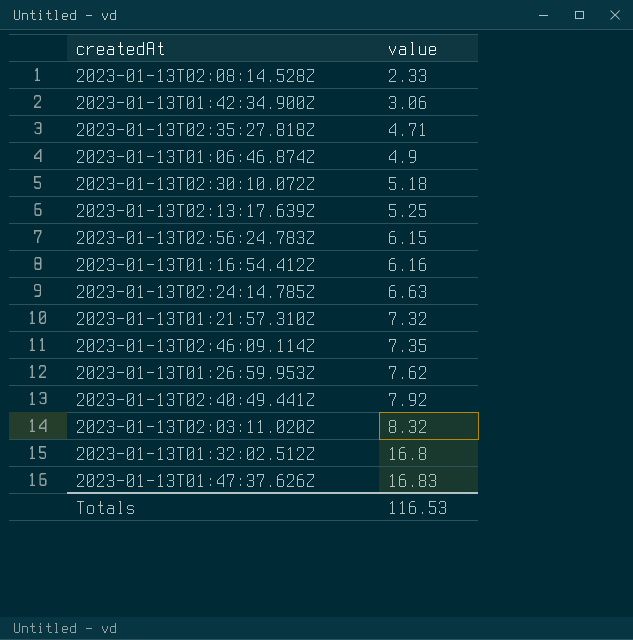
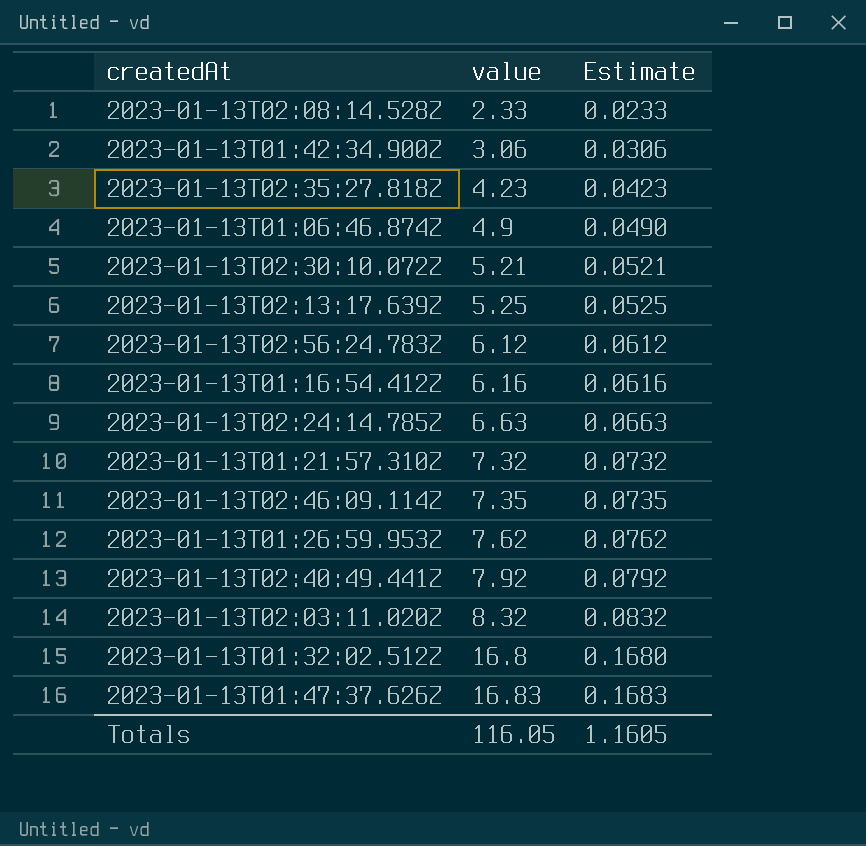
column Estimate | formula: none -> [value] * 0.01
2023-01-13T02:35:27.818Z | value: 4.71 -> 4.23
2023-01-13T02:30:10.072Z | value: 5.18 -> 5.21
2023-01-13T02:56:24.783Z | value: 6.15 -> 6.12
Totals | value: 116.53 -> 116.05

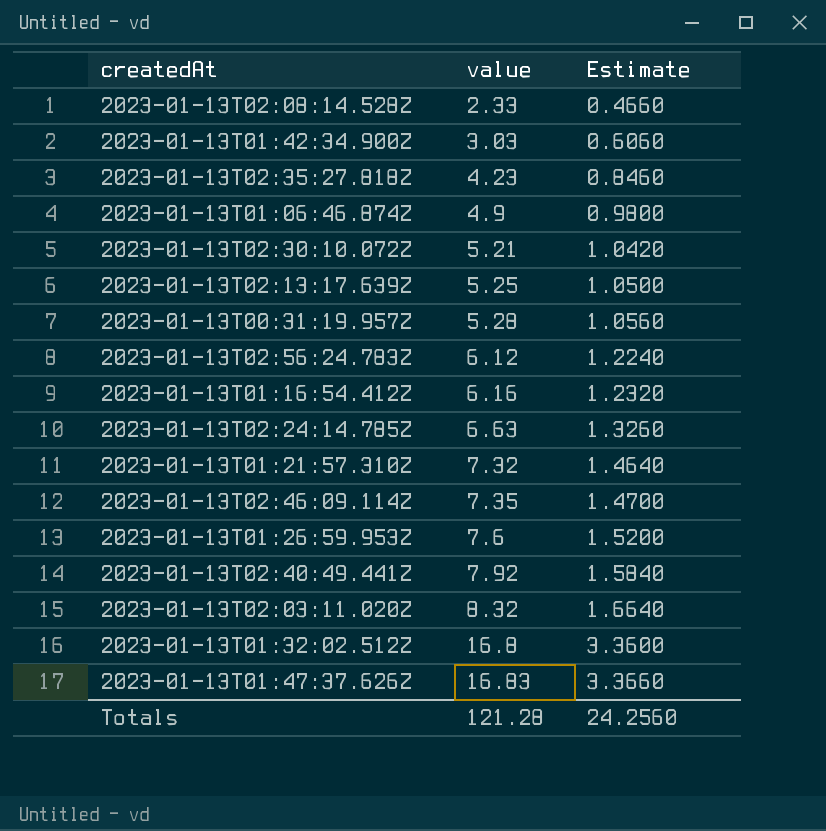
column Estimate | formula: [value] * 0.01 -> [value] * 0.2
2023-01-13T01:42:34.900Z | value: 3.06 -> 3.03
row 2023-01-13T00:31:19.957Z: none -> 5.28 | 1.0560
2023-01-13T01:26:59.953Z | value: 7.62 -> 7.6
Totals | value: 116.05 -> 121.28
Totals | Estimate: 1.1605 -> 24.2560

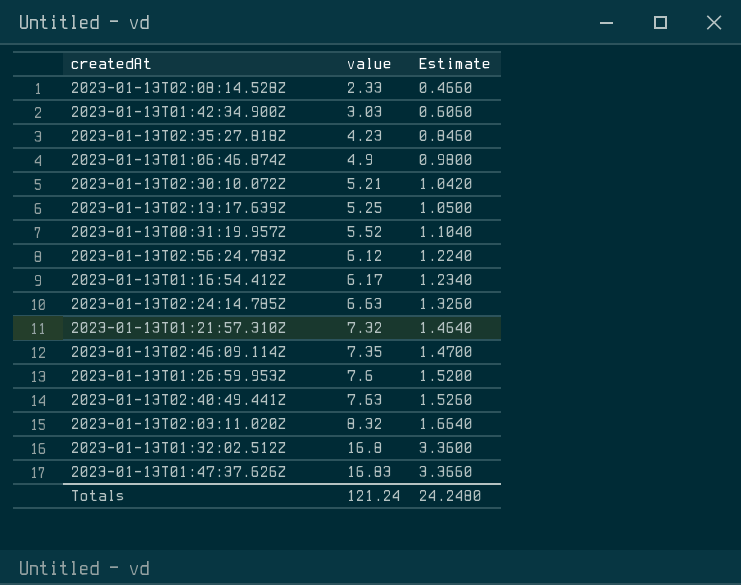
2023-01-13T00:31:19.957Z | value: 5.28 -> 5.52
2023-01-13T00:31:19.957Z | Estimate: 1.0560 -> 1.1040
2023-01-13T01:16:54.412Z | value: 6.16 -> 6.17
2023-01-13T01:16:54.412Z | Estimate: 1.2320 -> 1.2340
2023-01-13T02:40:49.441Z | value: 7.92 -> 7.63
2023-01-13T02:40:49.441Z | Estimate: 1.5840 -> 1.5260
Totals | value: 121.28 -> 121.24
Totals | Estimate: 24.2560 -> 24.2480

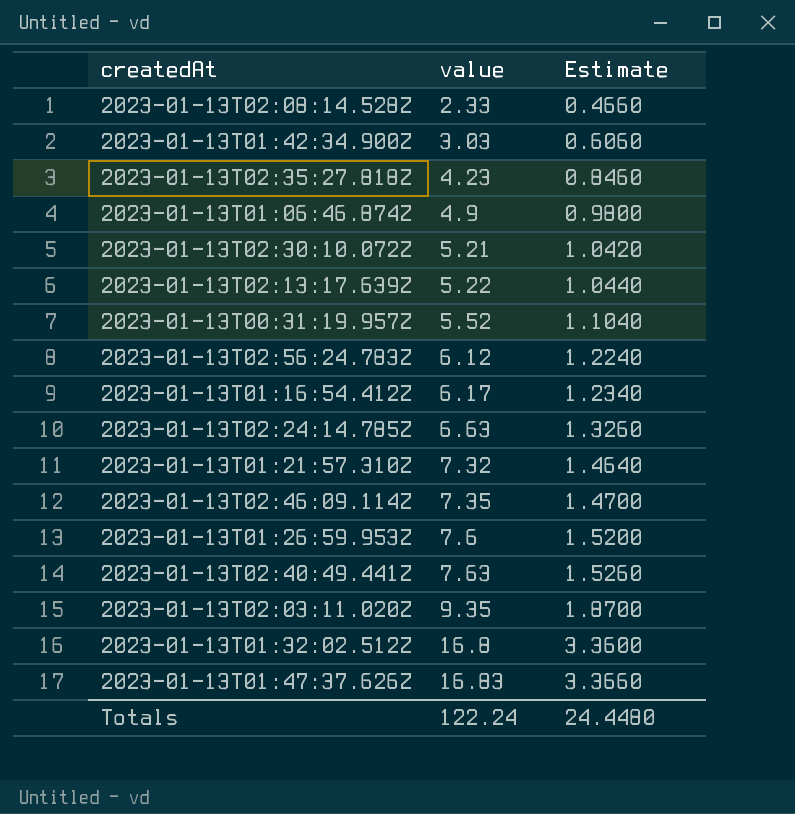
2023-01-13T02:13:17.639Z | value: 5.25 -> 5.22
2023-01-13T02:13:17.639Z | Estimate: 1.0500 -> 1.0440
2023-01-13T02:03:11.020Z | value: 8.32 -> 9.35
2023-01-13T02:03:11.020Z | Estimate: 1.6640 -> 1.8700
Totals | value: 121.24 -> 122.24
Totals | Estimate: 24.2480 -> 24.4480

